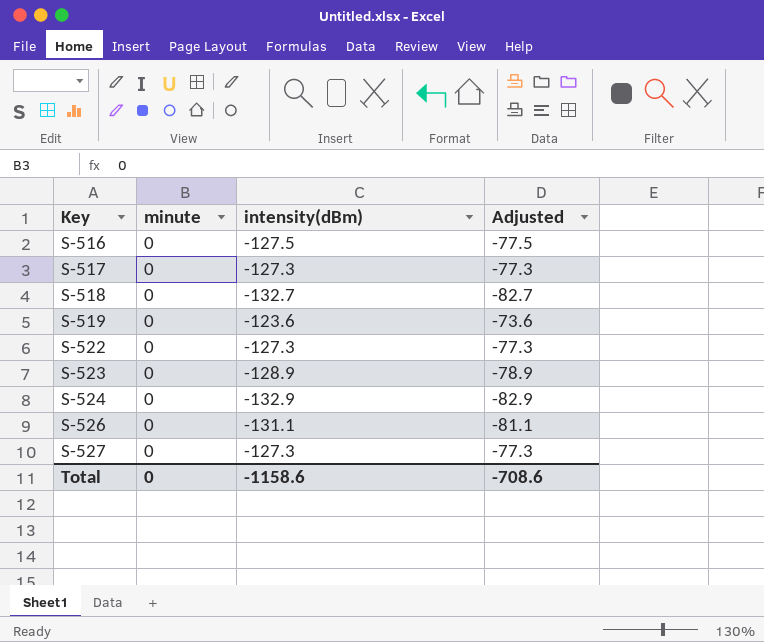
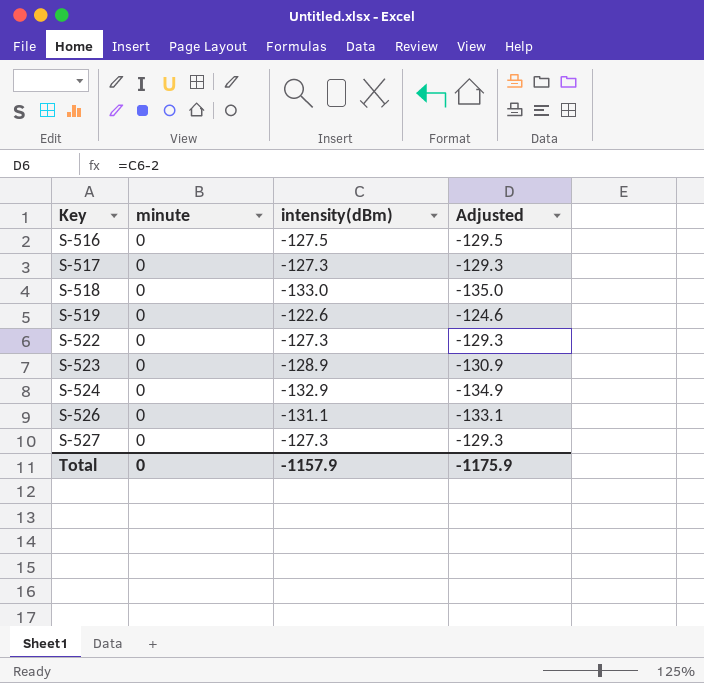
column Adjusted | formula: [intensity(dBm)] + 50 -> [intensity(dBm)] - 2
S-518 | intensity(dBm): -132.7 -> -133.0
S-519 | intensity(dBm): -123.6 -> -122.6
Total | intensity(dBm): -1158.6 -> -1157.9
Total | Adjusted: -708.6 -> -1175.9

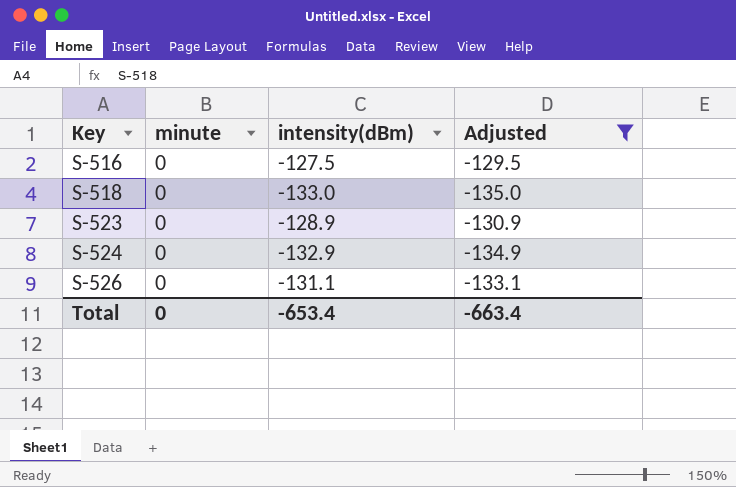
filter: none -> Adjusted <= -129.5
Total | intensity(dBm): -1157.9 -> -653.4
Total | Adjusted: -1175.9 -> -663.4

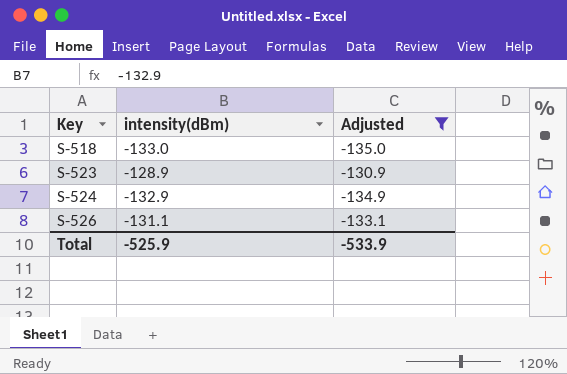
column minute | position: 2 -> none
row S-516: 0 | -127.5 | -129.5 -> none
Total | intensity(dBm): -653.4 -> -525.9
Total | Adjusted: -663.4 -> -533.9

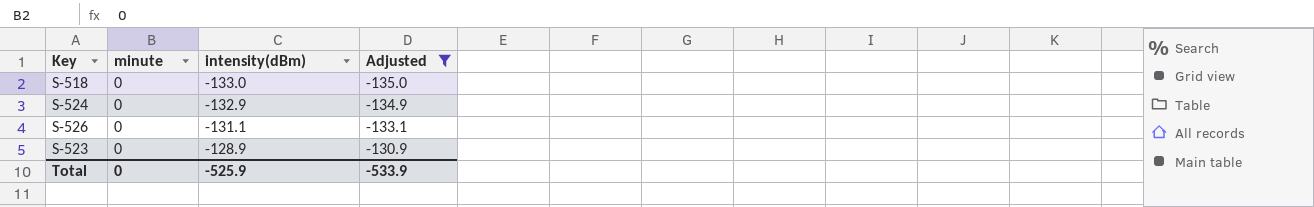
row order: Key ascending -> intensity(dBm) ascending
column minute | position: none -> 2

